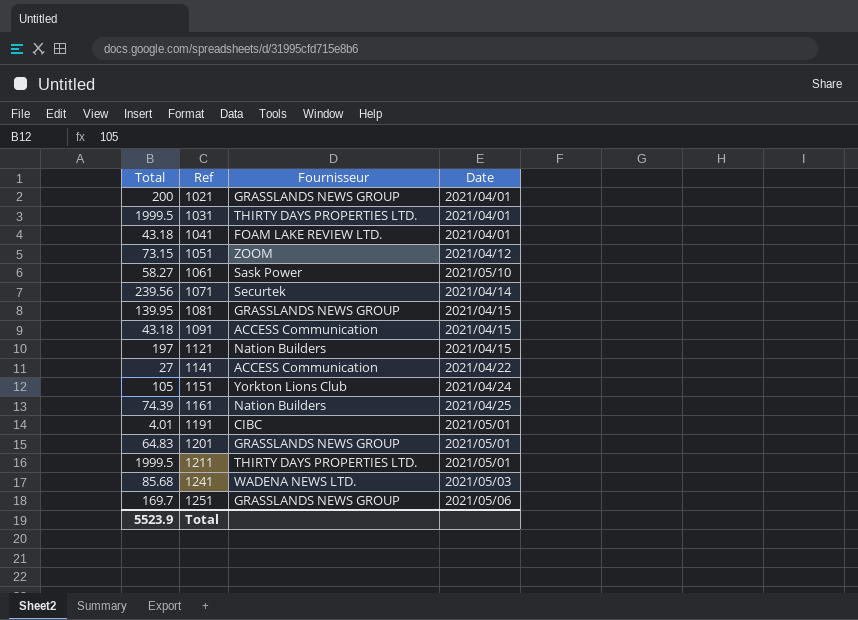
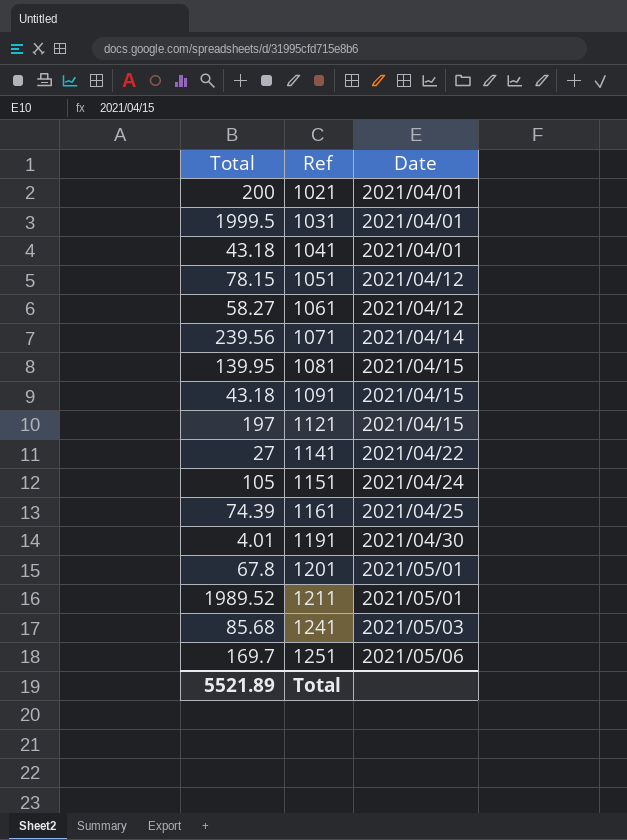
column Fournisseur | position: 3 -> none
1051 | Total: 73.15 -> 78.15
1061 | Date: 2021/05/10 -> 2021/04/12
1191 | Date: 2021/05/01 -> 2021/04/30
1201 | Total: 64.83 -> 67.8
1211 | Total: 1999.5 -> 1989.52
Total | Total: 5523.9 -> 5521.89

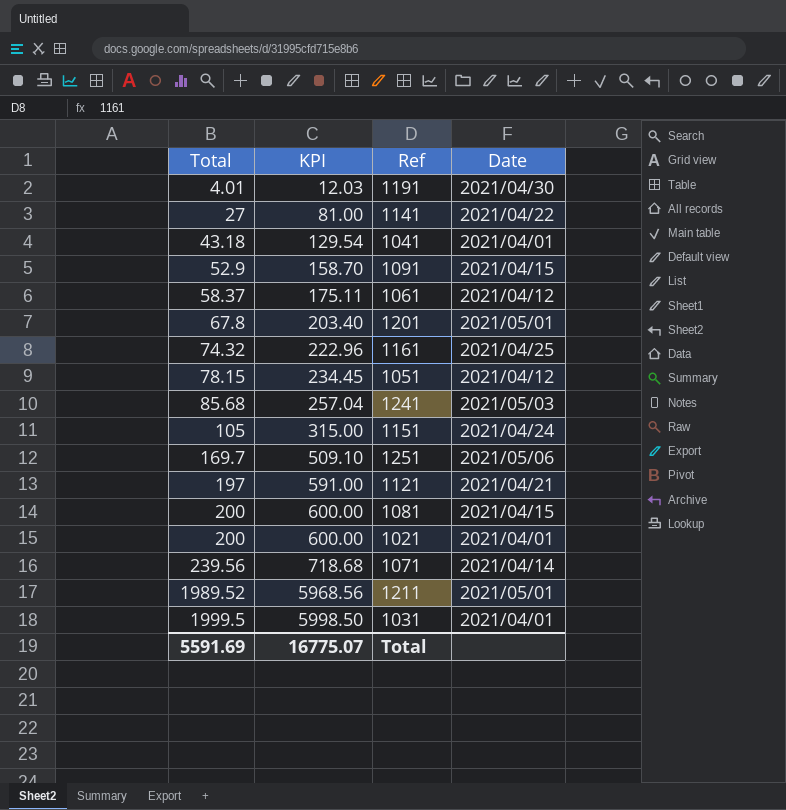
row order: Ref ascending -> Total ascending
column KPI | formula: none -> [Total] * 3
1091 | Total: 43.18 -> 52.9
1061 | Total: 58.27 -> 58.37
1161 | Total: 74.39 -> 74.32
1121 | Date: 2021/04/15 -> 2021/04/21
1081 | Total: 139.95 -> 200
Total | Total: 5521.89 -> 5591.69

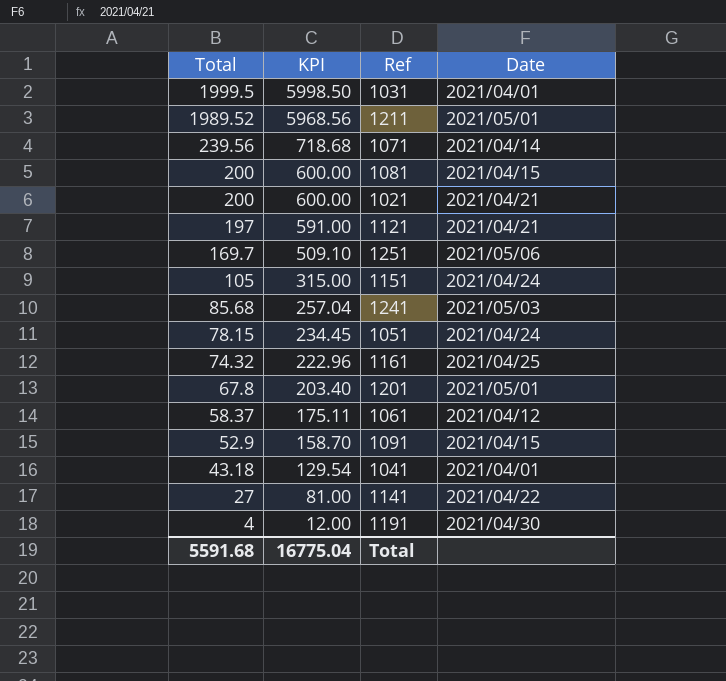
row order: Total ascending -> Total descending
1021 | Date: 2021/04/01 -> 2021/04/21
1051 | Date: 2021/04/12 -> 2021/04/24
1191 | Total: 4.01 -> 4
1191 | KPI: 12.03 -> 12.00
Total | Total: 5591.69 -> 5591.68
Total | KPI: 16775.07 -> 16775.04

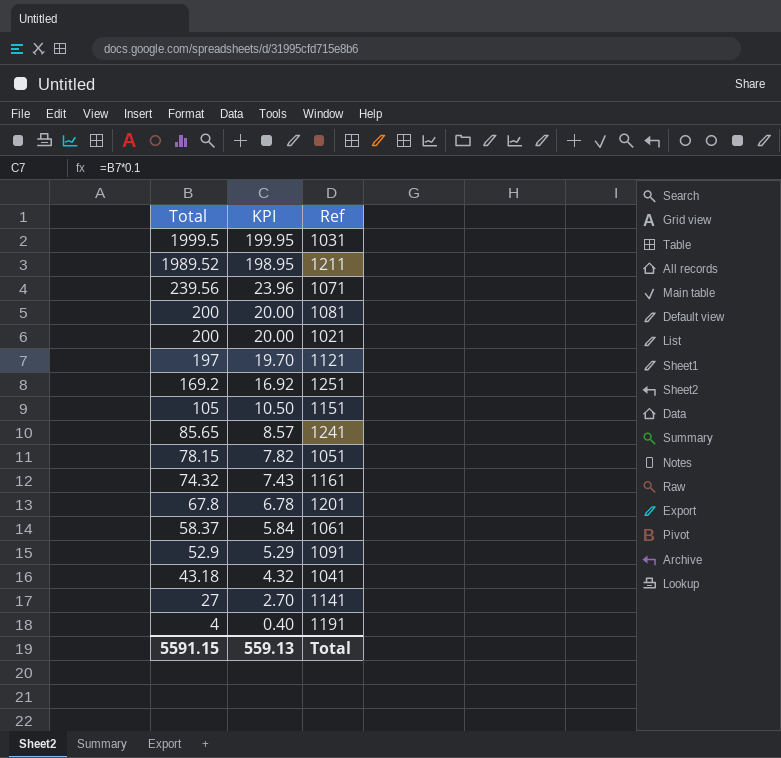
column Date | position: 4 -> none
column KPI | formula: [Total] * 3 -> [Total] * 0.1
1251 | Total: 169.7 -> 169.2
1241 | Total: 85.68 -> 85.65
Total | Total: 5591.68 -> 5591.15
Total | KPI: 16775.04 -> 559.13

